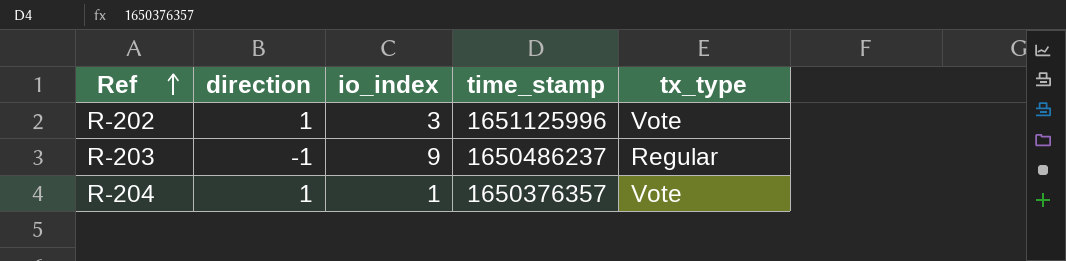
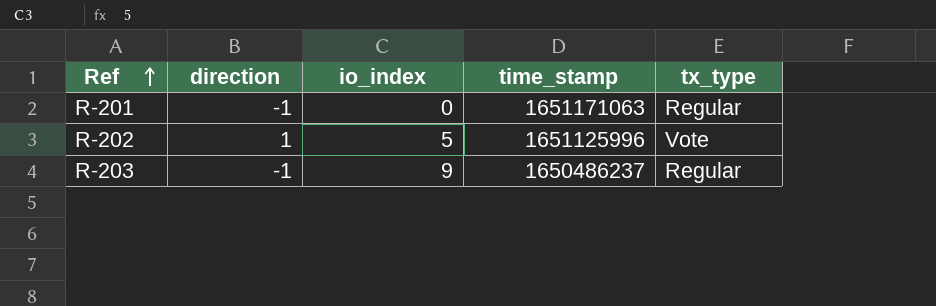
row R-204: 1 | 1 | 1650376357 | Vote -> none
row R-201: none -> -1 | 0 | 1651171063 | Regular
R-202 | io_index: 3 -> 5

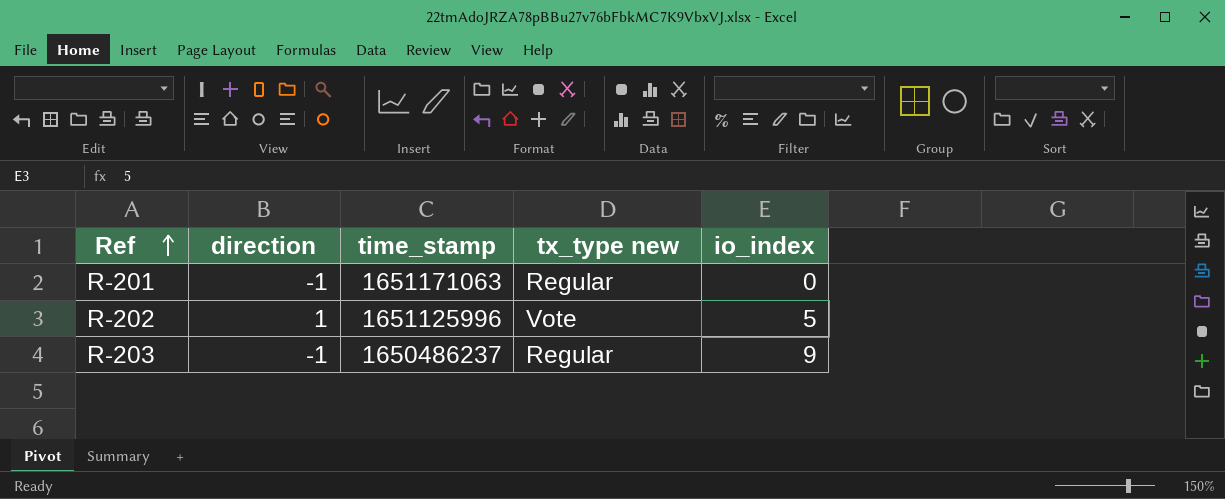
column name: tx_type -> tx_type new
column io_index | position: 3 -> 5

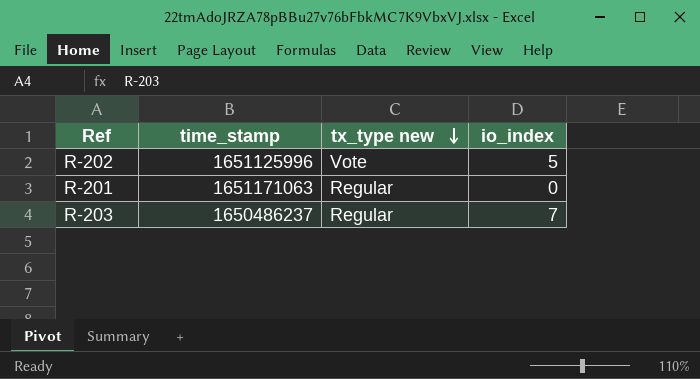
row order: Ref ascending -> tx_type new descending
column direction | position: 2 -> none
R-203 | io_index: 9 -> 7

